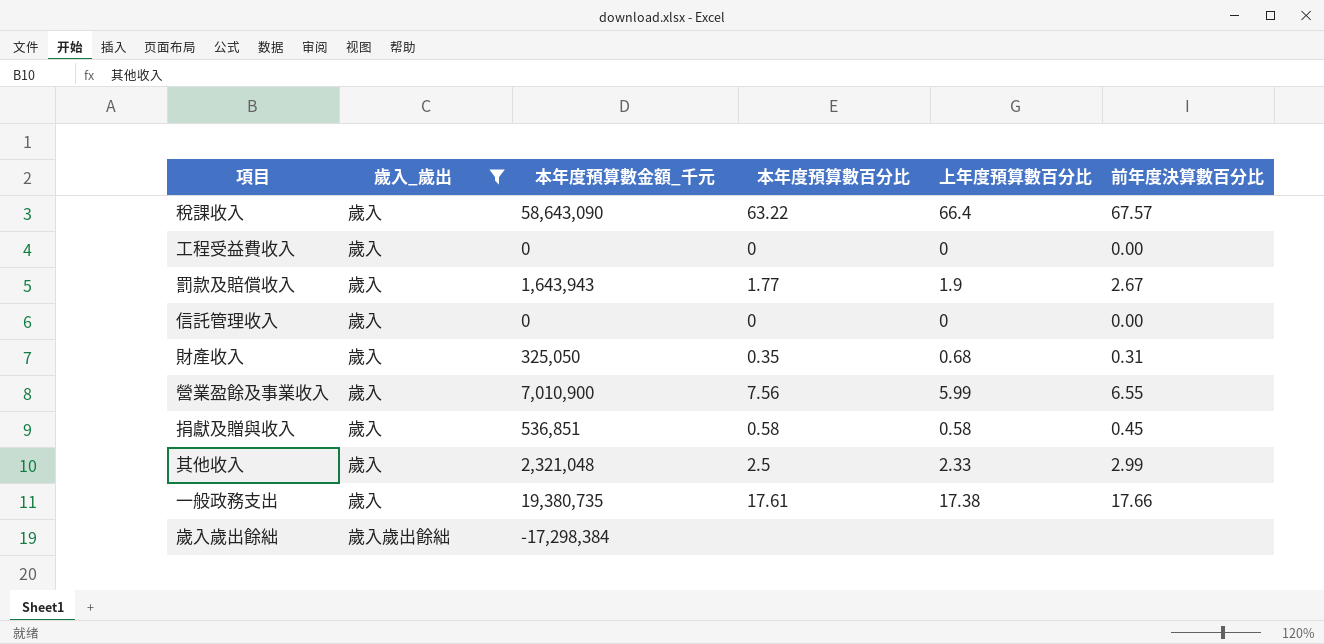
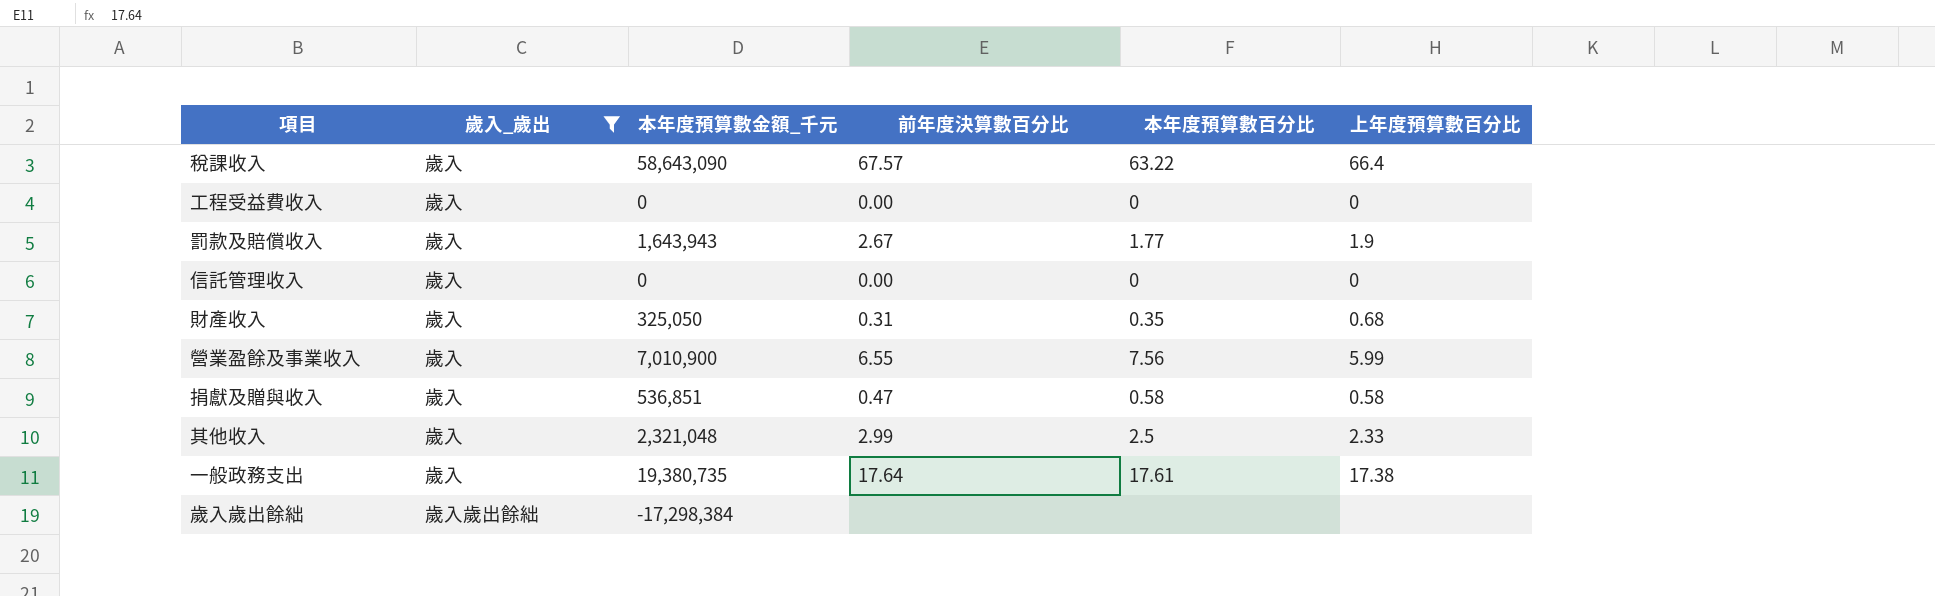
column 前年度決算數百分比 | position: 6 -> 4
捐獻及贈與收入 | 前年度決算數百分比: 0.45 -> 0.47
一般政務支出 | 前年度決算數百分比: 17.66 -> 17.64

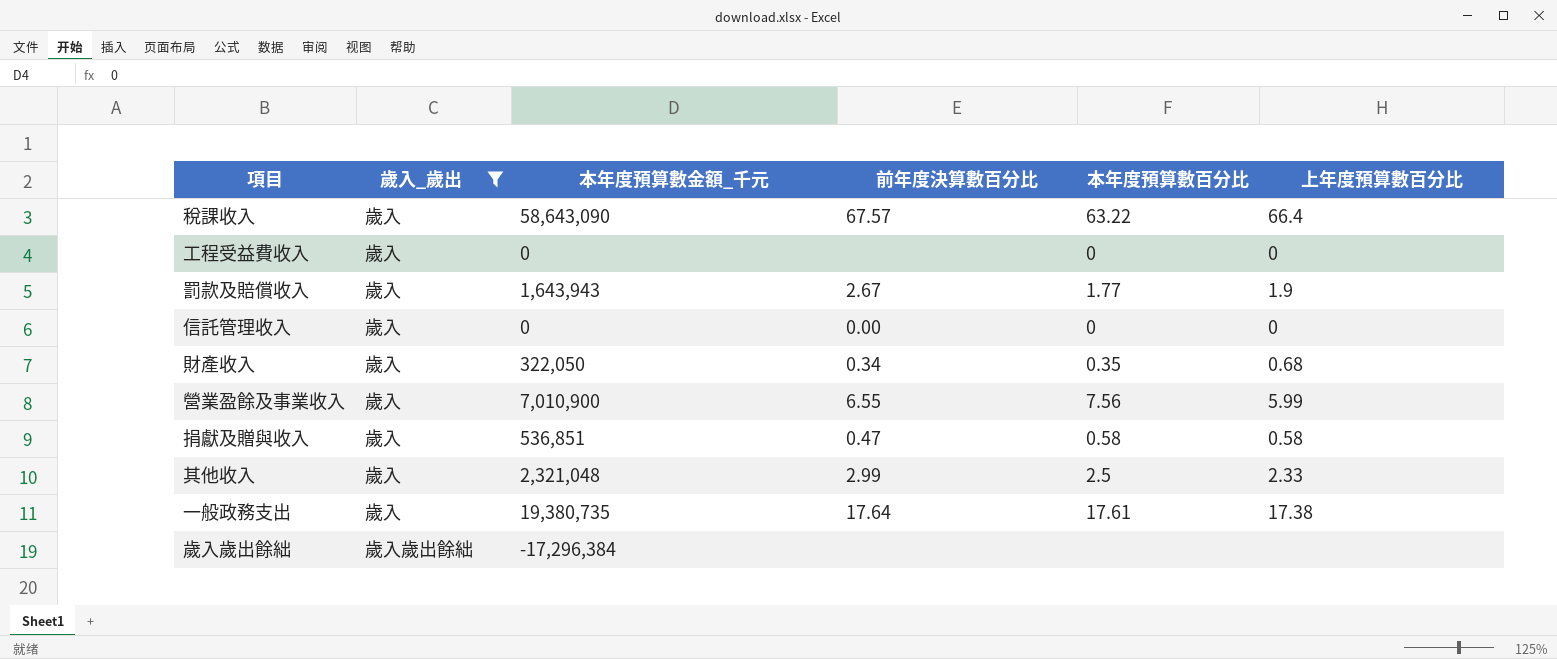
工程受益費收入 | 前年度決算數百分比: 0.00 -> none
財產收入 | 本年度預算數金額_千元: 325,050 -> 322,050
財產收入 | 前年度決算數百分比: 0.31 -> 0.34
歲入歲出餘絀 | 本年度預算數金額_千元: -17,298,384 -> -17,296,384

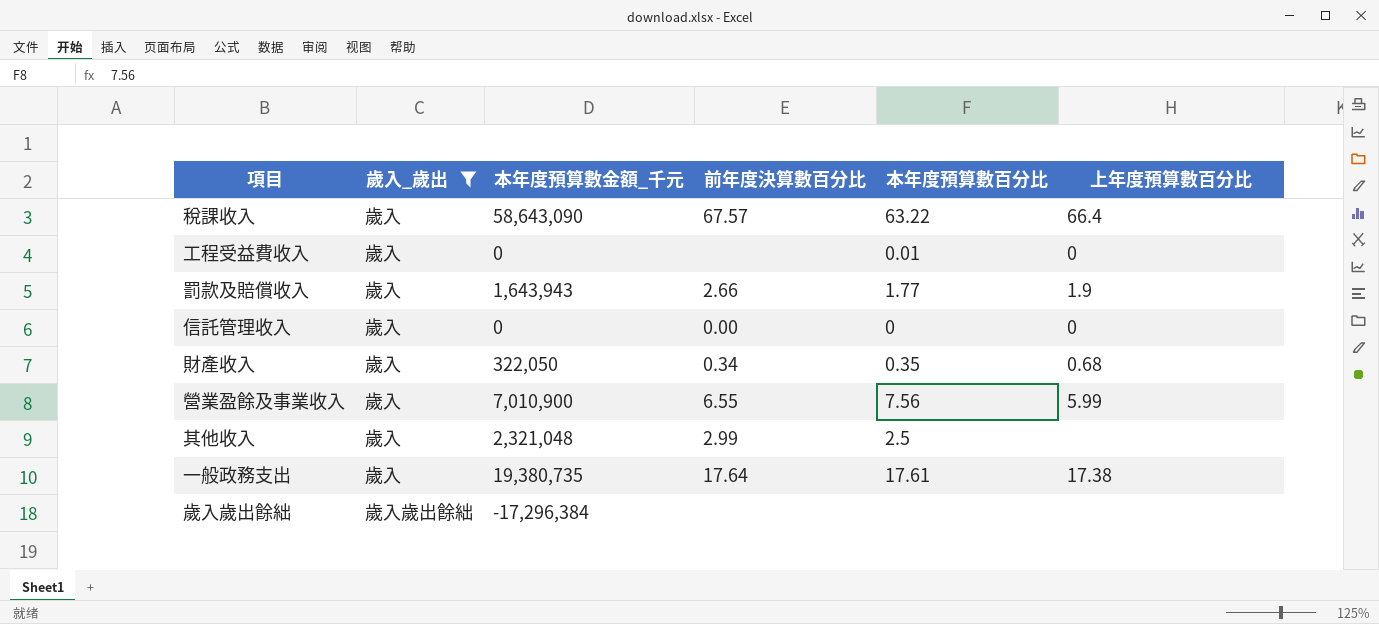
row 捐獻及贈與收入: 歲入 | 536,851 | 0.47 | 0.58 | 0.58 -> none
工程受益費收入 | 本年度預算數百分比: 0 -> 0.01
罰款及賠償收入 | 前年度決算數百分比: 2.67 -> 2.66
其他收入 | 上年度預算數百分比: 2.33 -> none

